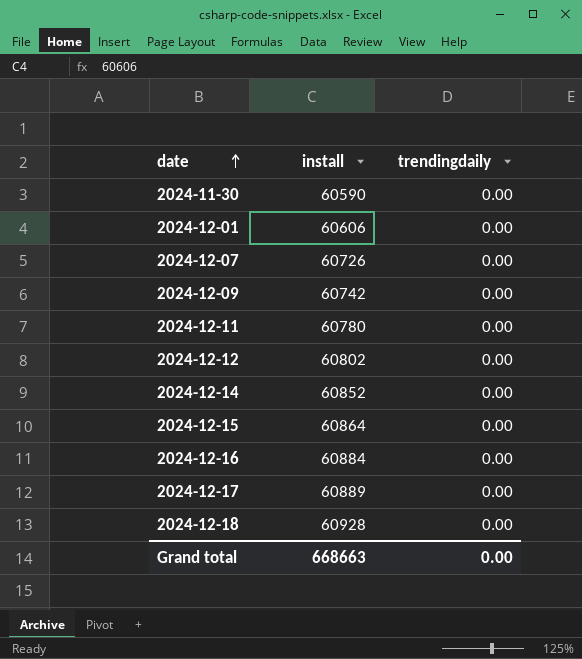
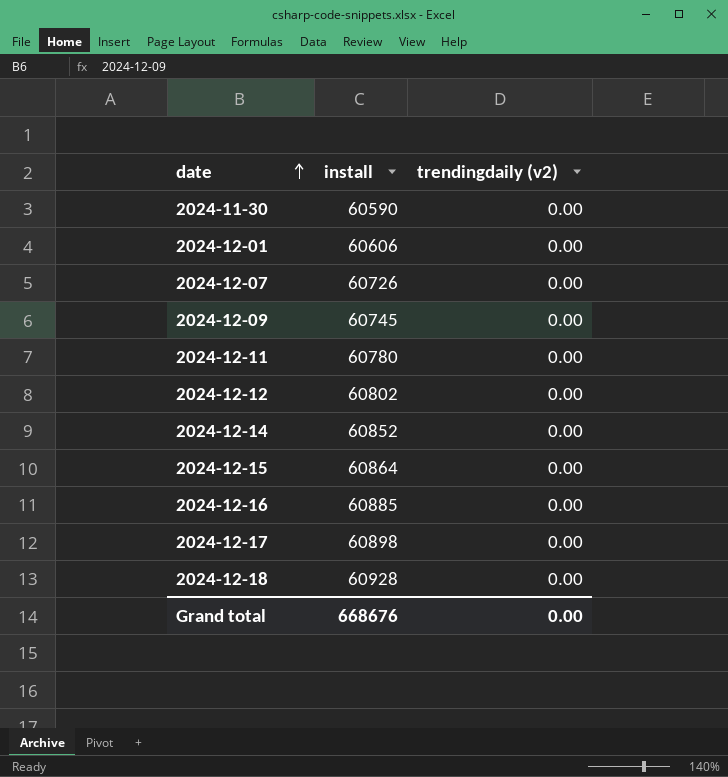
column name: trendingdaily -> trendingdaily (v2)
2024-12-09 | install: 60742 -> 60745
2024-12-16 | install: 60884 -> 60885
2024-12-17 | install: 60889 -> 60898
Grand total | install: 668663 -> 668676

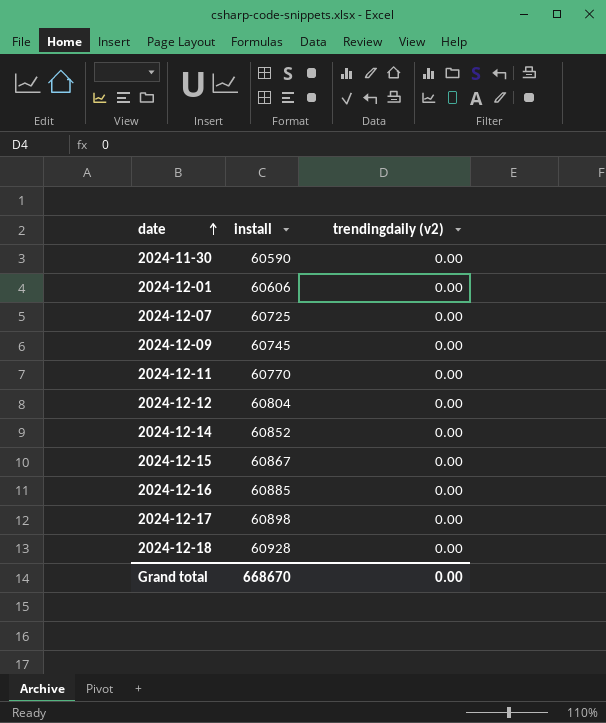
2024-12-07 | install: 60726 -> 60725
2024-12-11 | install: 60780 -> 60770
2024-12-12 | install: 60802 -> 60804
2024-12-15 | install: 60864 -> 60867
Grand total | install: 668676 -> 668670

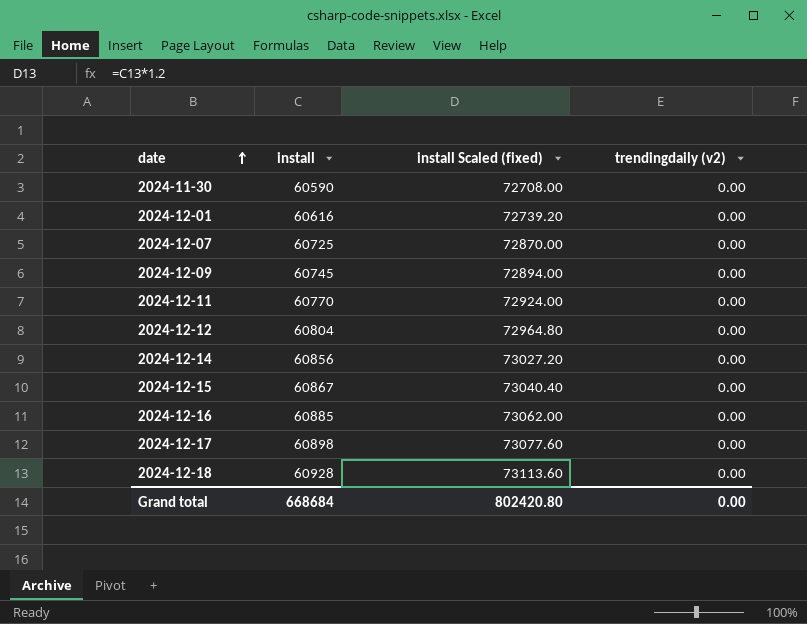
column install Scaled (fixed) | formula: none -> [install] * 1.2
2024-12-01 | install: 60606 -> 60616
2024-12-14 | install: 60852 -> 60856
Grand total | install: 668670 -> 668684

